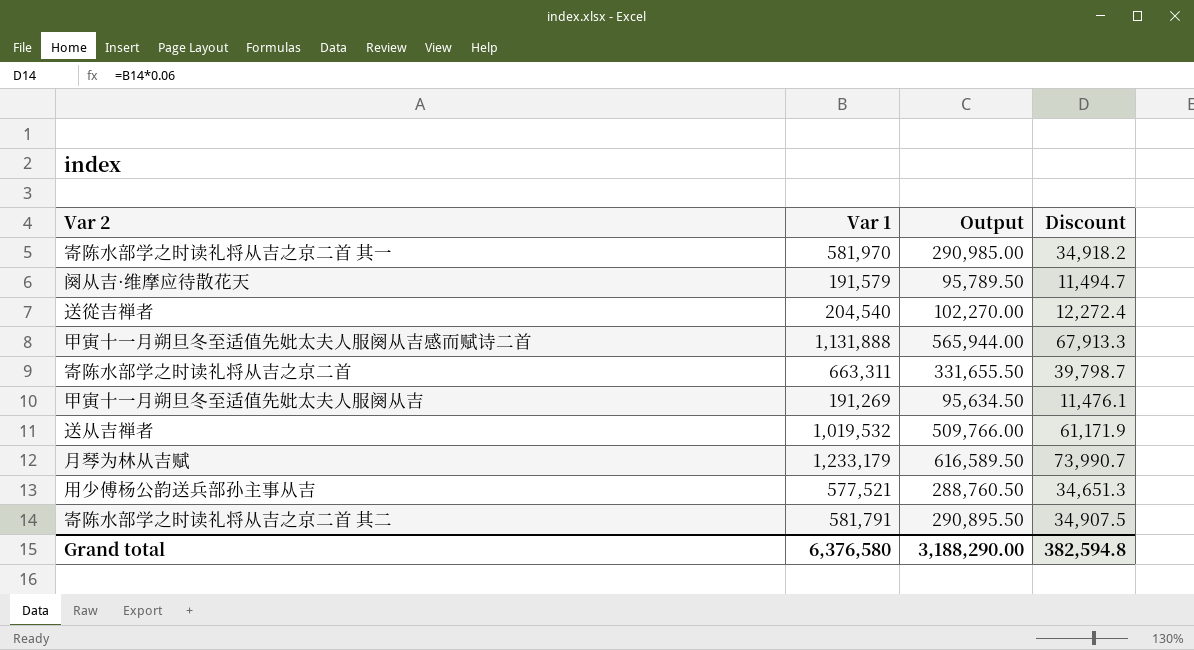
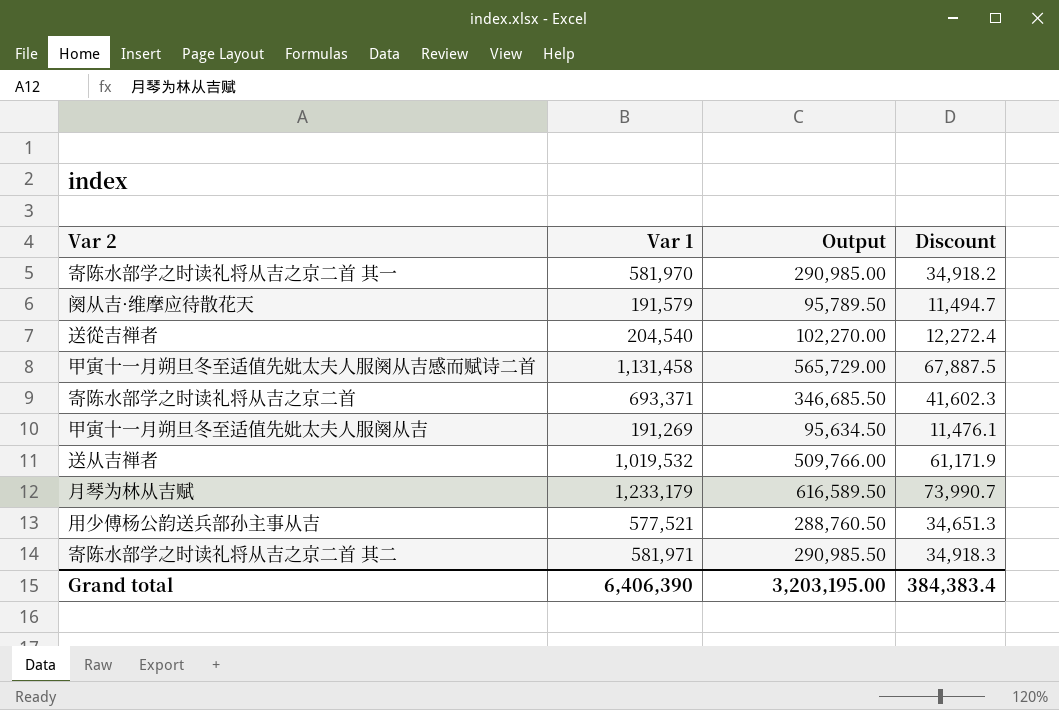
甲寅十一月朔旦冬至适值先妣太夫人服阕从吉感而赋诗二首 | Var 1: 1,131,888 -> 1,131,458
甲寅十一月朔旦冬至适值先妣太夫人服阕从吉感而赋诗二首 | Output: 565,944.00 -> 565,729.00
甲寅十一月朔旦冬至适值先妣太夫人服阕从吉感而赋诗二首 | Discount: 67,913.3 -> 67,887.5
寄陈水部学之时读礼将从吉之京二首 | Var 1: 663,311 -> 693,371
寄陈水部学之时读礼将从吉之京二首 | Output: 331,655.50 -> 346,685.50
寄陈水部学之时读礼将从吉之京二首 | Discount: 39,798.7 -> 41,602.3
寄陈水部学之时读礼将从吉之京二首 其二 | Var 1: 581,791 -> 581,971
寄陈水部学之时读礼将从吉之京二首 其二 | Output: 290,895.50 -> 290,985.50
寄陈水部学之时读礼将从吉之京二首 其二 | Discount: 34,907.5 -> 34,918.3
Grand total | Var 1: 6,376,580 -> 6,406,390
Grand total | Output: 3,188,290.00 -> 3,203,195.00
Grand total | Discount: 382,594.8 -> 384,383.4

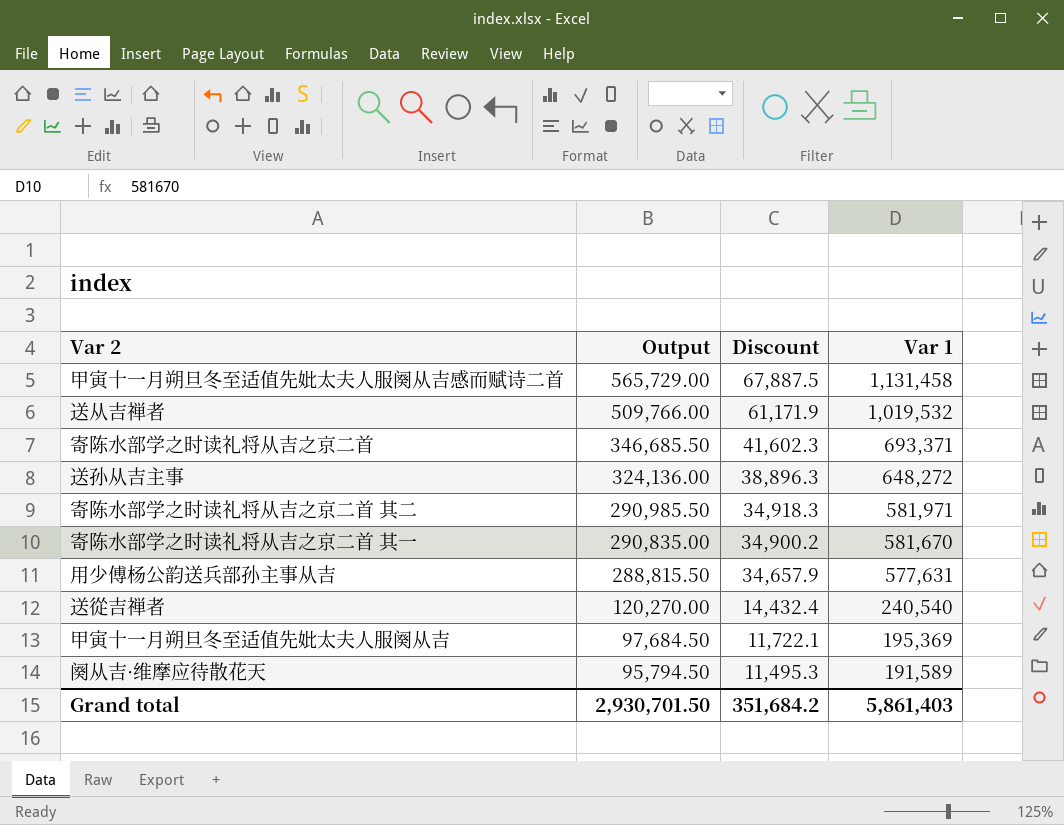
row order: none -> Output descending
column Var 1 | position: 2 -> 4
row 月琴为林从吉赋: 1,233,179 | 616,589.50 | 73,990.7 -> none
row 送孙从吉主事: none -> 324,136.00 | 38,896.3 | 648,272
寄陈水部学之时读礼将从吉之京二首 其一 | Output: 290,985.00 -> 290,835.00
寄陈水部学之时读礼将从吉之京二首 其一 | Discount: 34,918.2 -> 34,900.2
寄陈水部学之时读礼将从吉之京二首 其一 | Var 1: 581,970 -> 581,670
用少傅杨公韵送兵部孙主事从吉 | Output: 288,760.50 -> 288,815.50
用少傅杨公韵送兵部孙主事从吉 | Discount: 34,651.3 -> 34,657.9
用少傅杨公韵送兵部孙主事从吉 | Var 1: 577,521 -> 577,631
送從吉禅者 | Output: 102,270.00 -> 120,270.00
送從吉禅者 | Discount: 12,272.4 -> 14,432.4
送從吉禅者 | Var 1: 204,540 -> 240,540
甲寅十一月朔旦冬至适值先妣太夫人服阕从吉 | Output: 95,634.50 -> 97,684.50
甲寅十一月朔旦冬至适值先妣太夫人服阕从吉 | Discount: 11,476.1 -> 11,722.1
甲寅十一月朔旦冬至适值先妣太夫人服阕从吉 | Var 1: 191,269 -> 195,369
阕从吉·维摩应待散花天 | Output: 95,789.50 -> 95,794.50
阕从吉·维摩应待散花天 | Discount: 11,494.7 -> 11,495.3
阕从吉·维摩应待散花天 | Var 1: 191,579 -> 191,589
Grand total | Output: 3,203,195.00 -> 2,930,701.50
Grand total | Discount: 384,383.4 -> 351,684.2
Grand total | Var 1: 6,406,390 -> 5,861,403

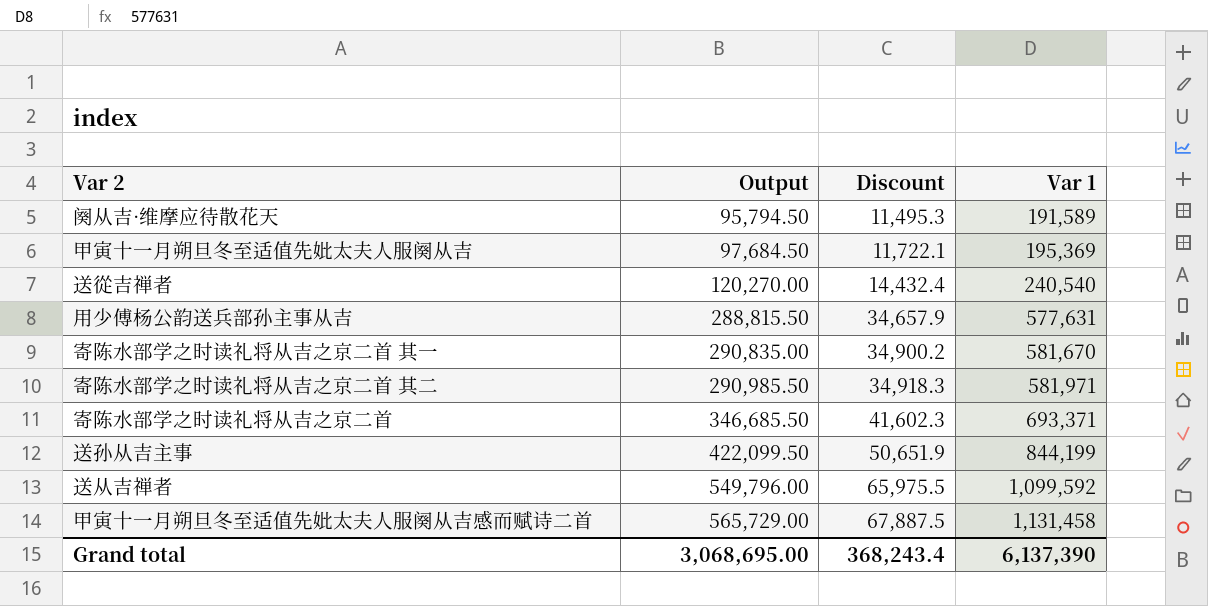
row order: Output descending -> Output ascending
送孙从吉主事 | Output: 324,136.00 -> 422,099.50
送孙从吉主事 | Discount: 38,896.3 -> 50,651.9
送孙从吉主事 | Var 1: 648,272 -> 844,199
送从吉禅者 | Output: 509,766.00 -> 549,796.00
送从吉禅者 | Discount: 61,171.9 -> 65,975.5
送从吉禅者 | Var 1: 1,019,532 -> 1,099,592
Grand total | Output: 2,930,701.50 -> 3,068,695.00
Grand total | Discount: 351,684.2 -> 368,243.4
Grand total | Var 1: 5,861,403 -> 6,137,390

